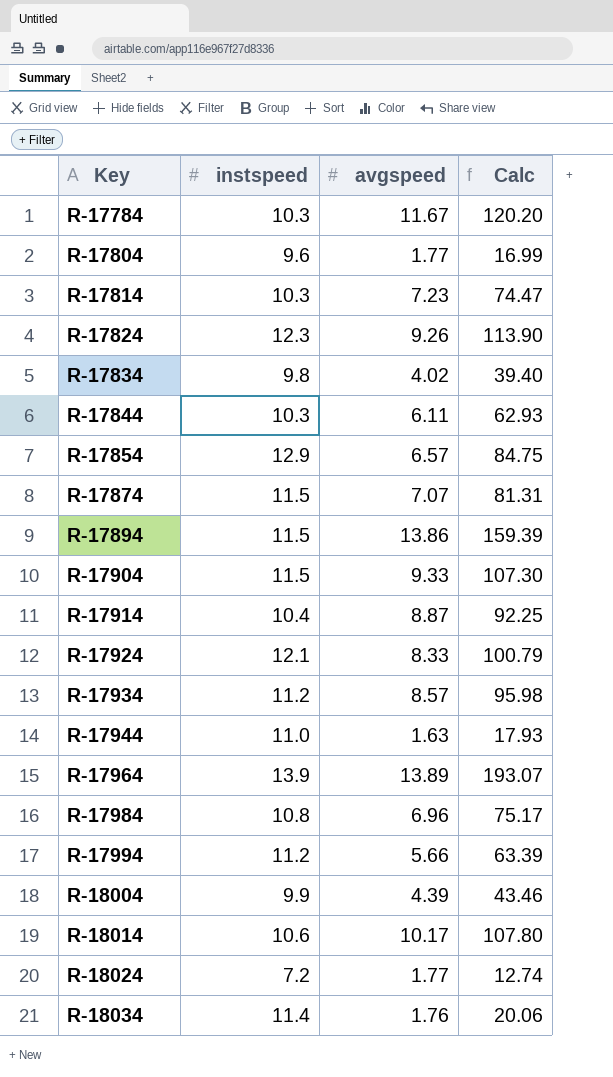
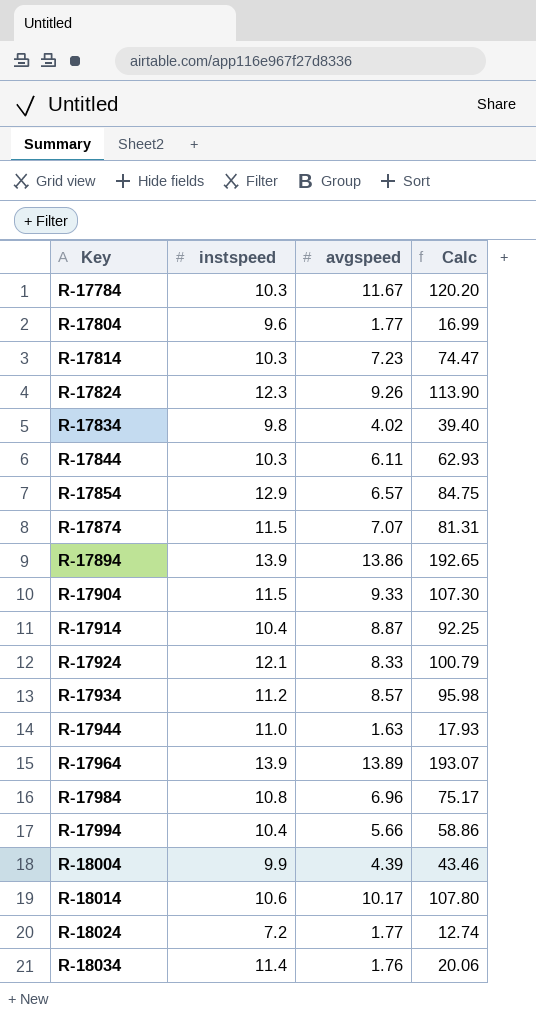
R-17894 | instspeed: 11.5 -> 13.9
R-17894 | Calc: 159.39 -> 192.65
R-17994 | instspeed: 11.2 -> 10.4
R-17994 | Calc: 63.39 -> 58.86

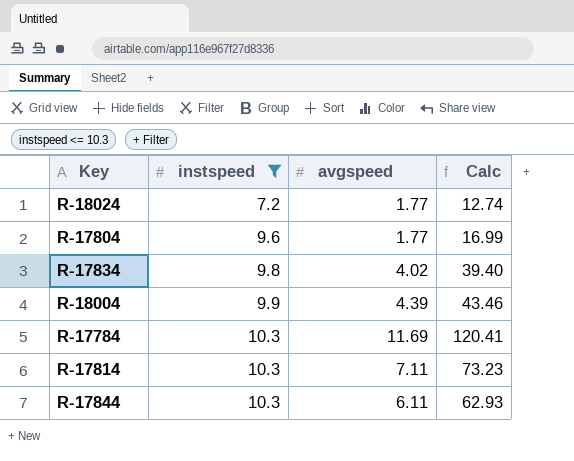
filter: none -> instspeed <= 10.3
row order: Key ascending -> instspeed ascending
R-17784 | avgspeed: 11.67 -> 11.69
R-17784 | Calc: 120.20 -> 120.41
R-17814 | avgspeed: 7.23 -> 7.11
R-17814 | Calc: 74.47 -> 73.23

